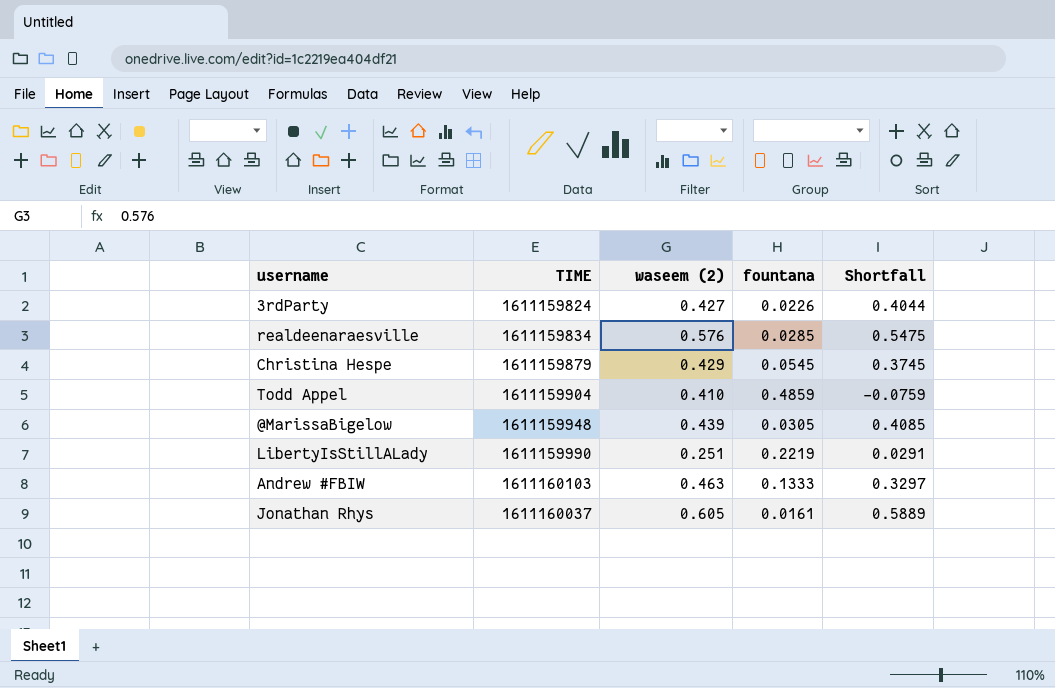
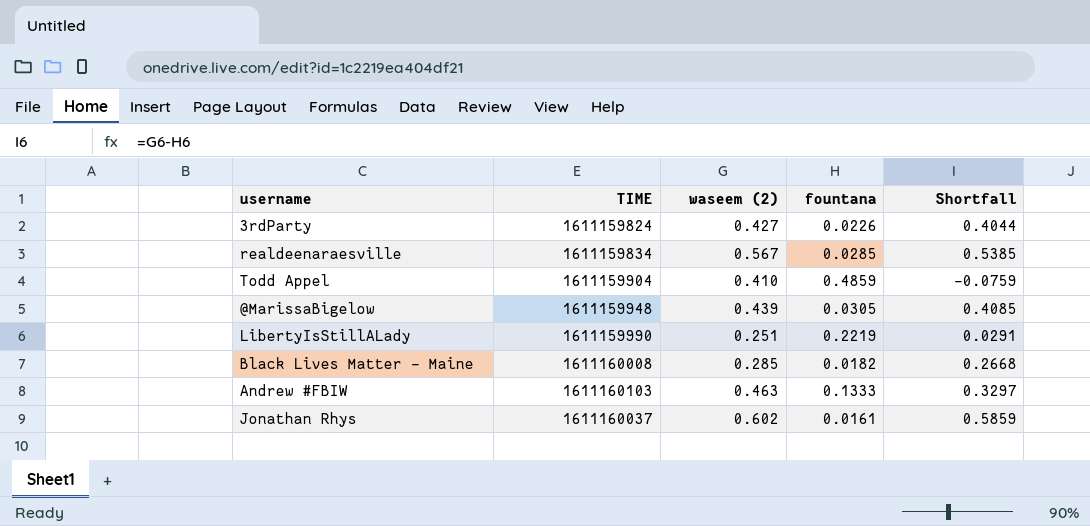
row Christina Hespe: 1611159879 | 0.429 | 0.0545 | 0.3745 -> none
realdeenaraesville | waseem (2): 0.576 -> 0.567
realdeenaraesville | Shortfall: 0.5475 -> 0.5385
row Black Lives Matter - Maine: none -> 1611160008 | 0.285 | 0.0182 | 0.2668
Jonathan Rhys | waseem (2): 0.605 -> 0.602
Jonathan Rhys | Shortfall: 0.5889 -> 0.5859

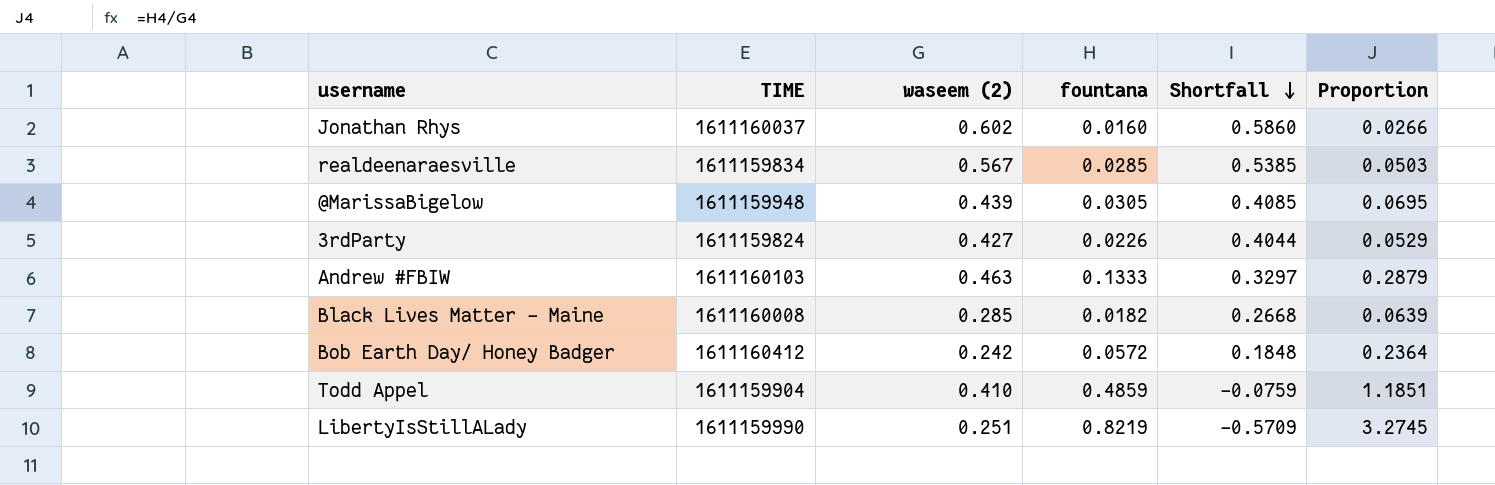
row order: none -> Shortfall descending
column Proportion | formula: none -> [fountana] / [waseem (2)]
Jonathan Rhys | fountana: 0.0161 -> 0.0160
Jonathan Rhys | Shortfall: 0.5859 -> 0.5860
row Bob Earth Day/ Honey Badger: none -> 1611160412 | 0.242 | 0.0572 | 0.1848 | 0.2364
LibertyIsStillALady | fountana: 0.2219 -> 0.8219
LibertyIsStillALady | Shortfall: 0.0291 -> -0.5709

